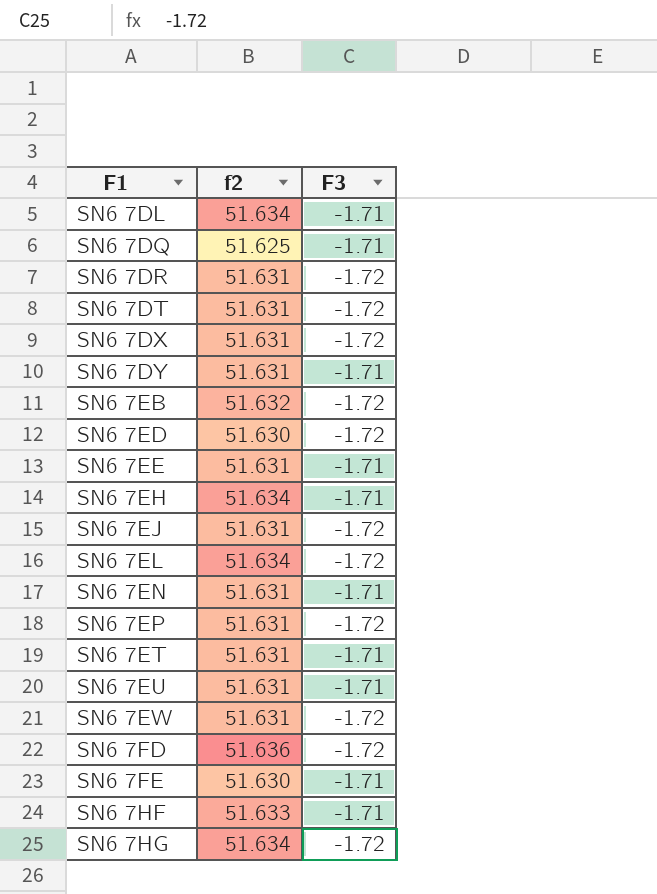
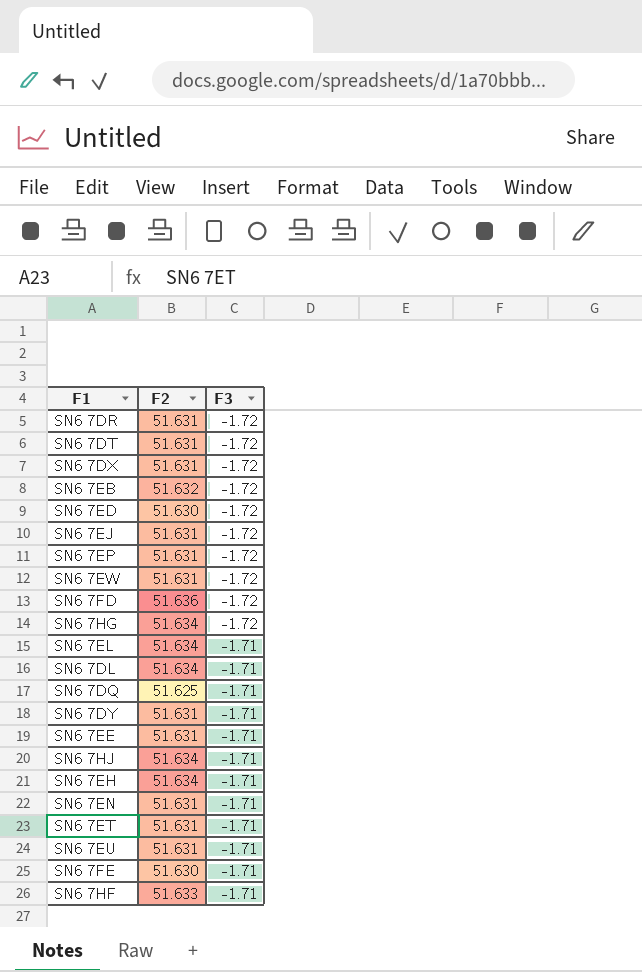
row order: F1 ascending -> F3 ascending
column name: f2 -> F2
SN6 7EL | F3: -1.72 -> -1.71
row SN6 7HJ: none -> 51.634 | -1.71

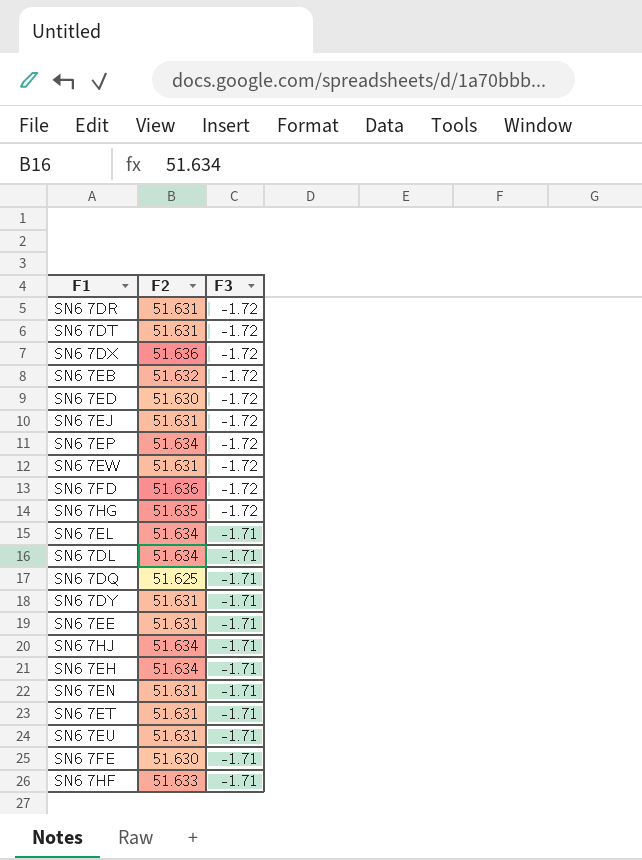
SN6 7DX | F2: 51.631 -> 51.636
SN6 7EP | F2: 51.631 -> 51.634
SN6 7HG | F2: 51.634 -> 51.635

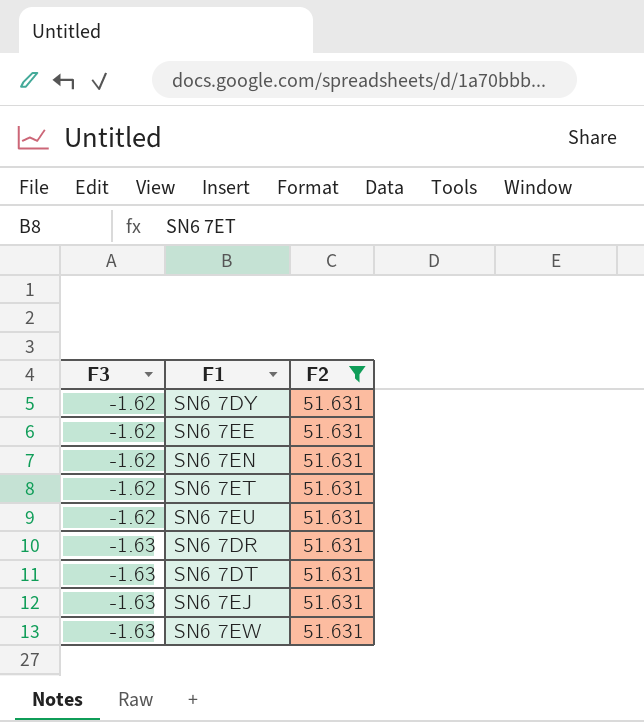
filter: none -> F2 = 51.631
row order: F3 ascending -> F3 descending
column F3 | position: 3 -> 1
SN6 7DY | F3: -1.71 -> -1.62
SN6 7EE | F3: -1.71 -> -1.62
SN6 7EN | F3: -1.71 -> -1.62
SN6 7ET | F3: -1.71 -> -1.62
SN6 7EU | F3: -1.71 -> -1.62
SN6 7DR | F3: -1.72 -> -1.63
SN6 7DT | F3: -1.72 -> -1.63
SN6 7EJ | F3: -1.72 -> -1.63
SN6 7EW | F3: -1.72 -> -1.63

